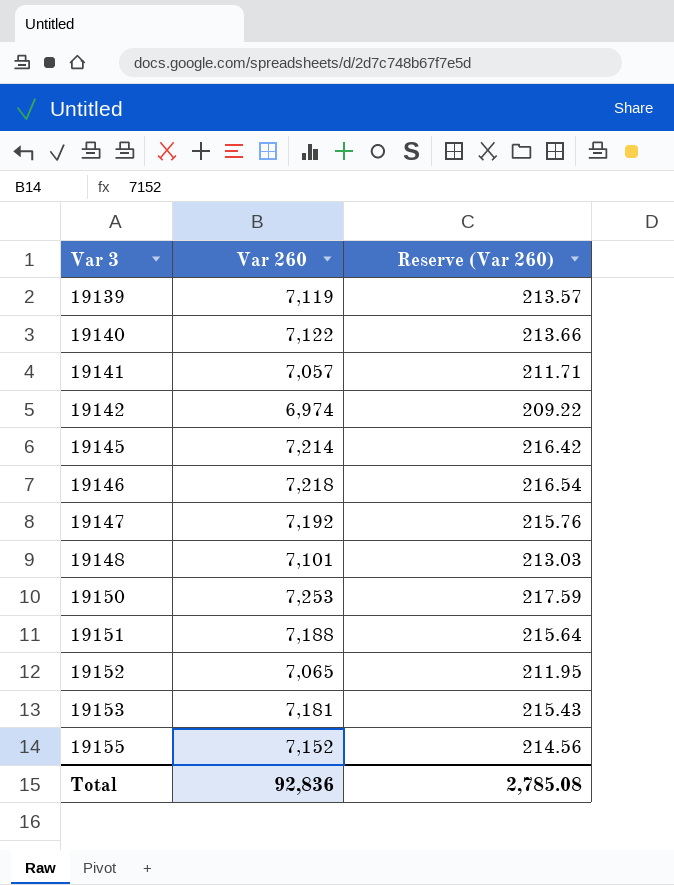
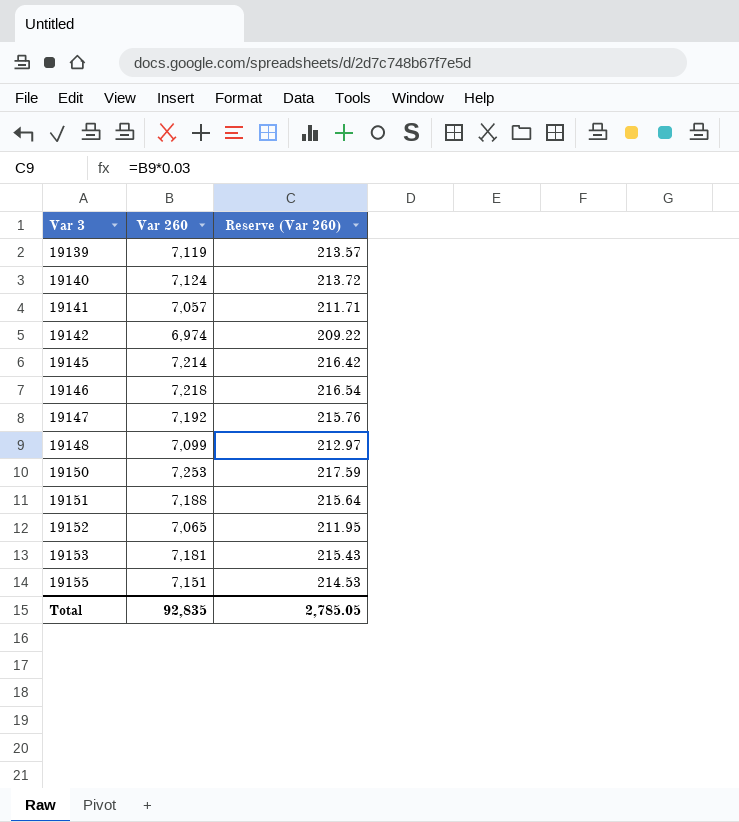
19140 | Var 260: 7,122 -> 7,124
19140 | Reserve (Var 260): 213.66 -> 213.72
19148 | Var 260: 7,101 -> 7,099
19148 | Reserve (Var 260): 213.03 -> 212.97
19155 | Var 260: 7,152 -> 7,151
19155 | Reserve (Var 260): 214.56 -> 214.53
Total | Var 260: 92,836 -> 92,835
Total | Reserve (Var 260): 2,785.08 -> 2,785.05

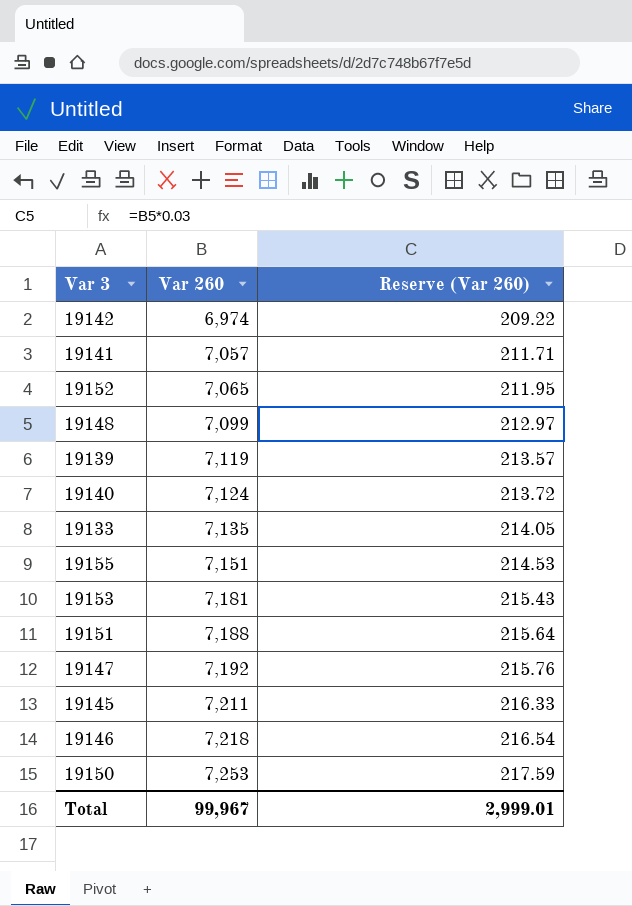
row order: Var 3 ascending -> Var 260 ascending
row 19133: none -> 7,135 | 214.05
19145 | Var 260: 7,214 -> 7,211
19145 | Reserve (Var 260): 216.42 -> 216.33
Total | Var 260: 92,835 -> 99,967
Total | Reserve (Var 260): 2,785.05 -> 2,999.01

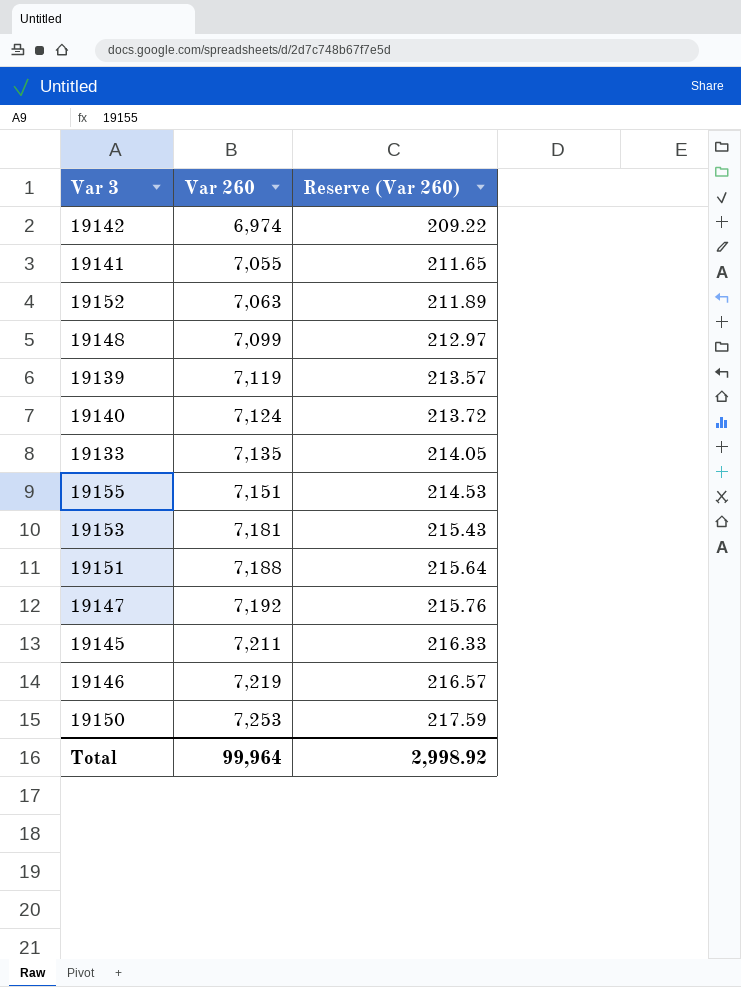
19141 | Var 260: 7,057 -> 7,055
19141 | Reserve (Var 260): 211.71 -> 211.65
19152 | Var 260: 7,065 -> 7,063
19152 | Reserve (Var 260): 211.95 -> 211.89
19146 | Var 260: 7,218 -> 7,219
19146 | Reserve (Var 260): 216.54 -> 216.57
Total | Var 260: 99,967 -> 99,964
Total | Reserve (Var 260): 2,999.01 -> 2,998.92

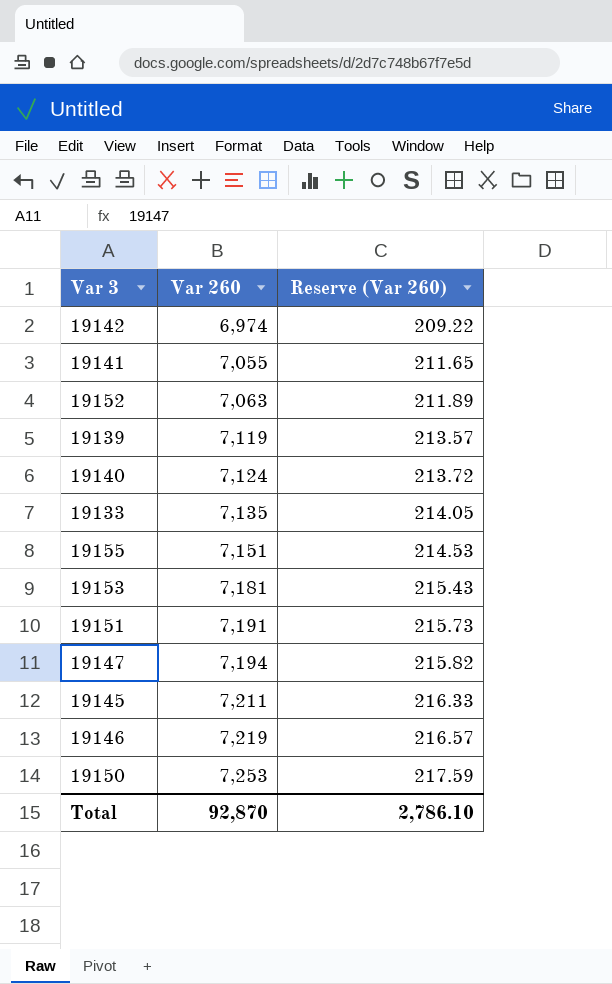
row 19148: 7,099 | 212.97 -> none
19151 | Var 260: 7,188 -> 7,191
19151 | Reserve (Var 260): 215.64 -> 215.73
19147 | Var 260: 7,192 -> 7,194
19147 | Reserve (Var 260): 215.76 -> 215.82
Total | Var 260: 99,964 -> 92,870
Total | Reserve (Var 260): 2,998.92 -> 2,786.10

